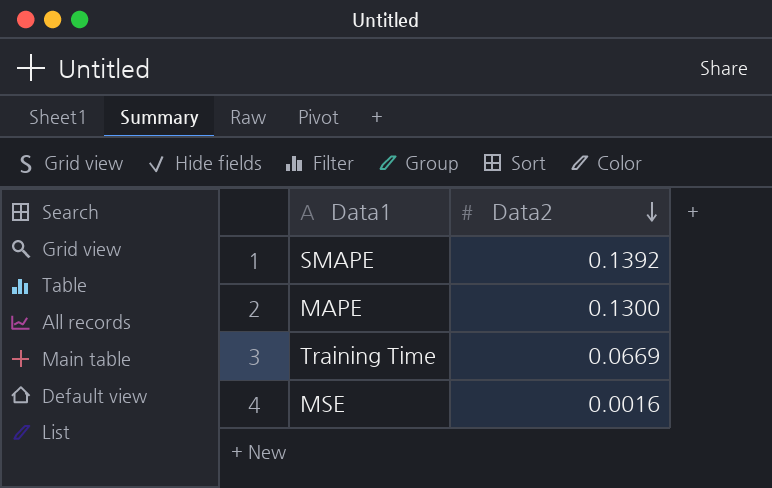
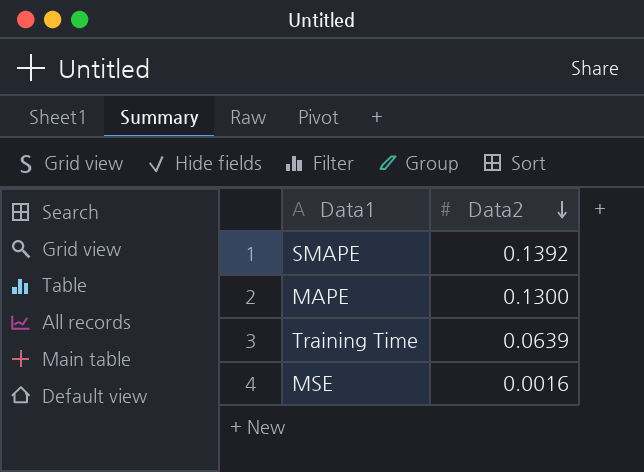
Training Time | Data2: 0.0669 -> 0.0639

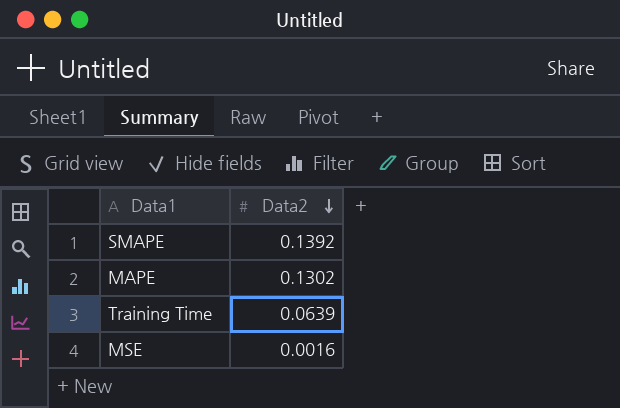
MAPE | Data2: 0.1300 -> 0.1302

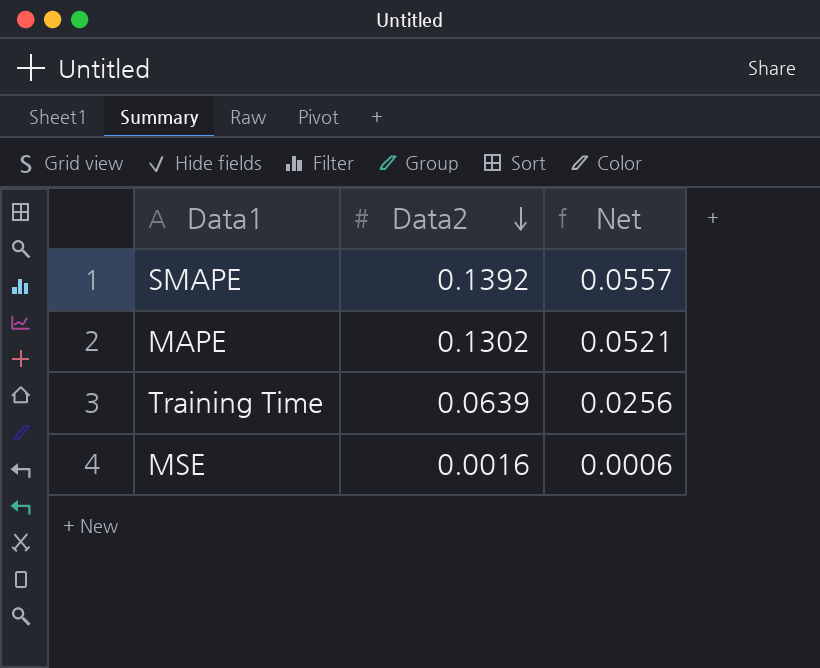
column Net | formula: none -> [Data2] * 0.4

